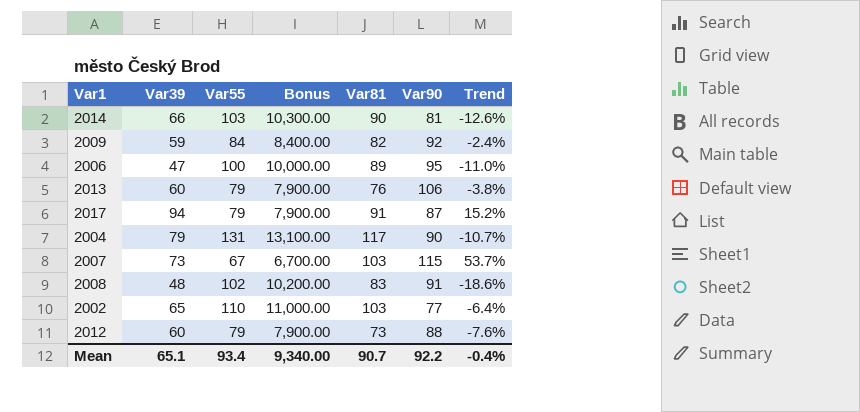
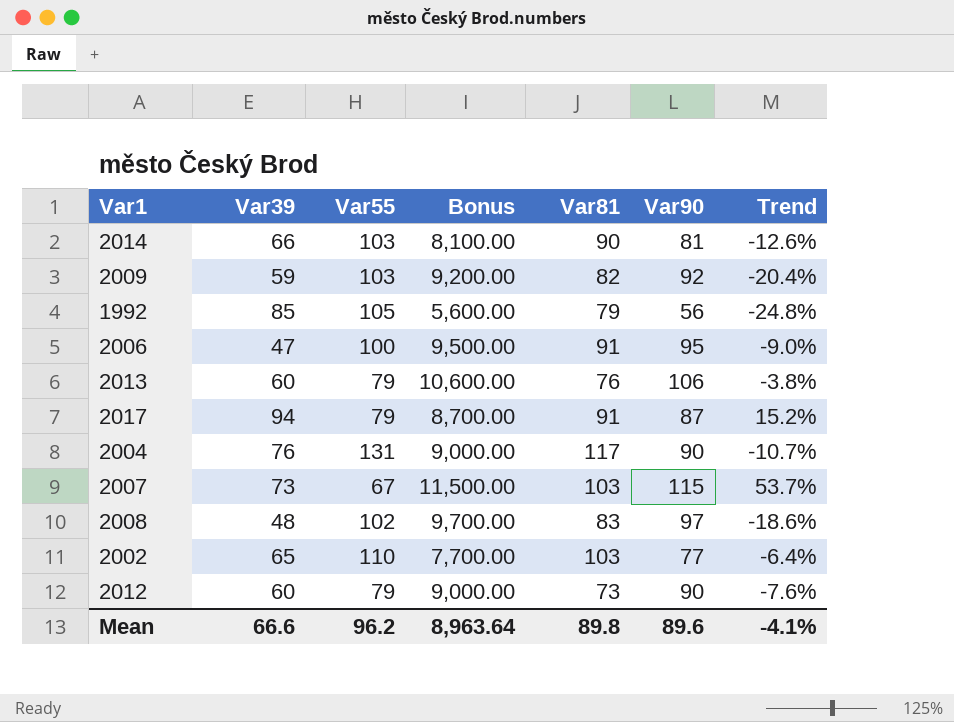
column Bonus | formula: [Var55] * 100 -> [Var90] * 100
2009 | Var55: 84 -> 103
2009 | Trend: -2.4% -> -20.4%
row 1992: none -> 85 | 105 | 5,600.00 | 79 | 56 | -24.8%
2006 | Var81: 89 -> 91
2006 | Trend: -11.0% -> -9.0%
2004 | Var39: 79 -> 76
2008 | Var90: 91 -> 97
2012 | Var90: 88 -> 90
Mean | Var39: 65.1 -> 66.6
Mean | Var55: 93.4 -> 96.2
Mean | Bonus: 9,340.00 -> 8,963.64
Mean | Var81: 90.7 -> 89.8
Mean | Var90: 92.2 -> 89.6
Mean | Trend: -0.4% -> -4.1%

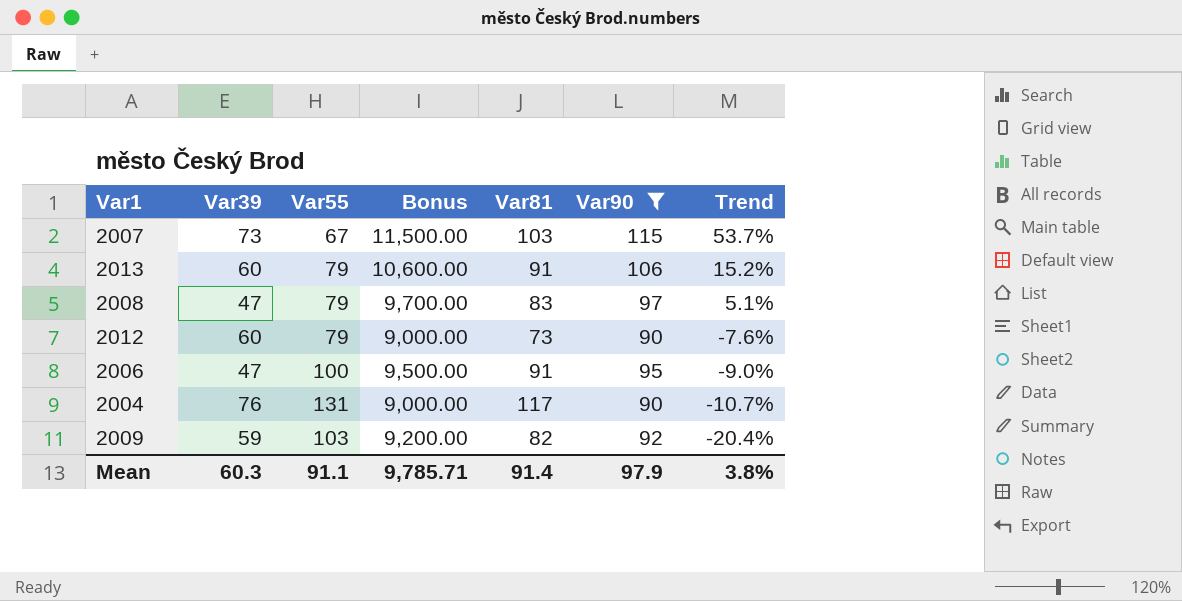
filter: none -> Var90 >= 90
row order: none -> Trend descending
2013 | Var81: 76 -> 91
2013 | Trend: -3.8% -> 15.2%
2008 | Var39: 48 -> 47
2008 | Var55: 102 -> 79
2008 | Trend: -18.6% -> 5.1%
Mean | Var39: 66.6 -> 60.3
Mean | Var55: 96.2 -> 91.1
Mean | Bonus: 8,963.64 -> 9,785.71
Mean | Var81: 89.8 -> 91.4
Mean | Var90: 89.6 -> 97.9
Mean | Trend: -4.1% -> 3.8%

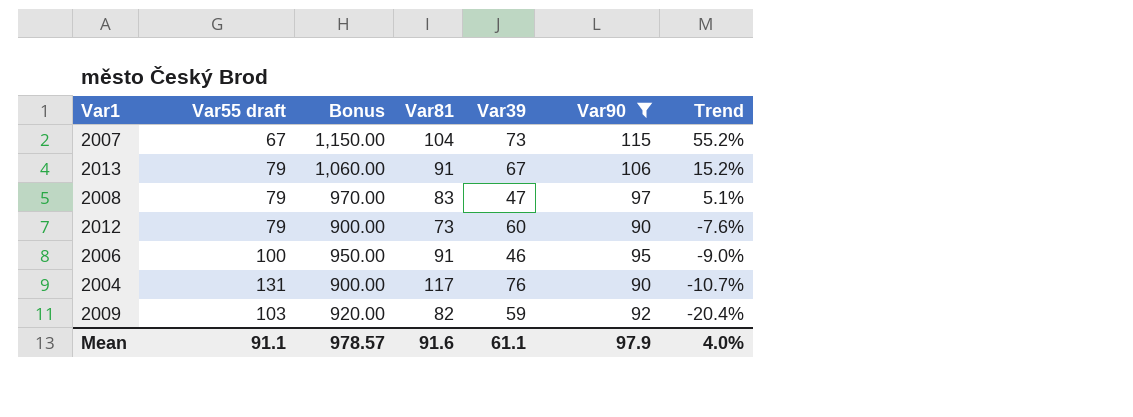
column name: Var55 -> Var55 draft
column Bonus | formula: [Var90] * 100 -> [Var90] * 10
column Var39 | position: 2 -> 5
2007 | Var81: 103 -> 104
2007 | Trend: 53.7% -> 55.2%
2013 | Var39: 60 -> 67
2006 | Var39: 47 -> 46
Mean | Bonus: 9,785.71 -> 978.57
Mean | Var81: 91.4 -> 91.6
Mean | Var39: 60.3 -> 61.1
Mean | Trend: 3.8% -> 4.0%

